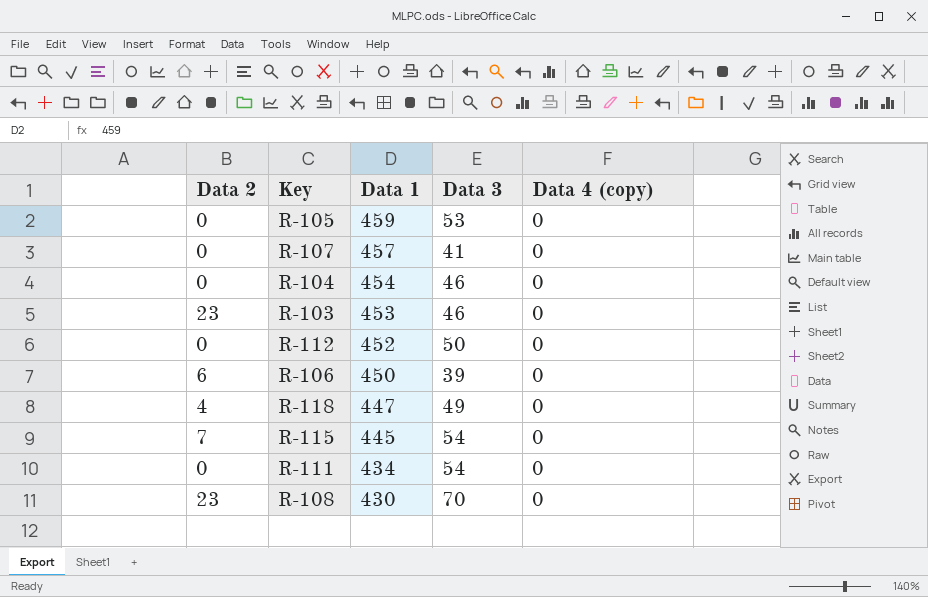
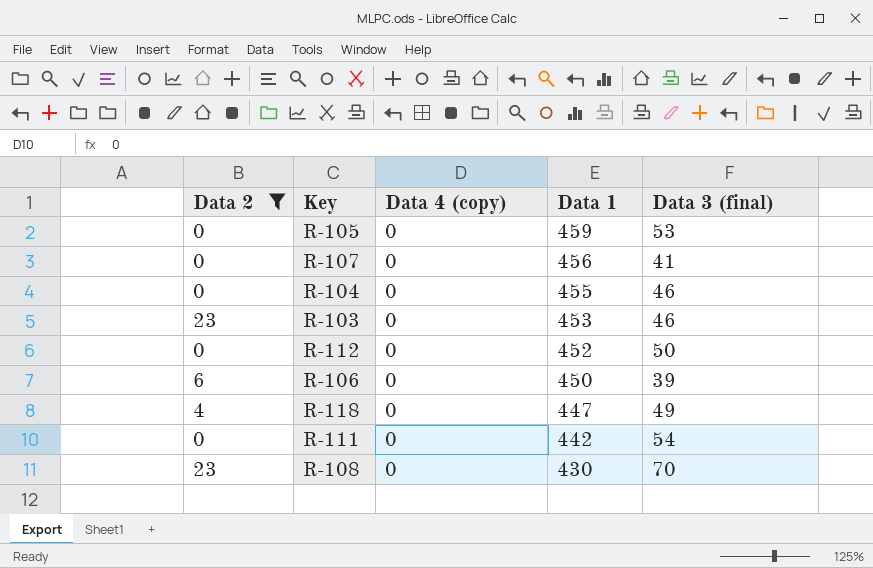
filter: none -> Data 2 != 7
column Data 4 (copy) | position: 5 -> 3
column name: Data 3 -> Data 3 (final)
R-107 | Data 1: 457 -> 456
R-104 | Data 1: 454 -> 455
R-111 | Data 1: 434 -> 442

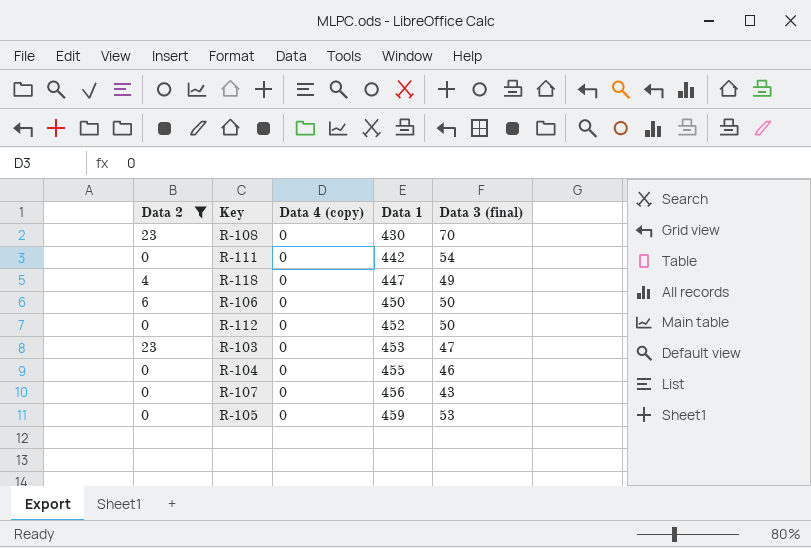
row order: Data 1 descending -> Data 1 ascending
R-106 | Data 3 (final): 39 -> 50
R-103 | Data 3 (final): 46 -> 47
R-107 | Data 3 (final): 41 -> 43

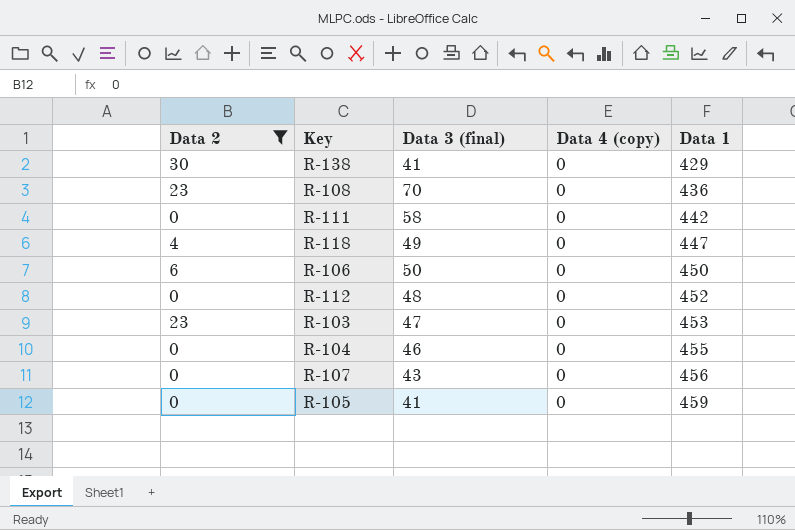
column Data 3 (final) | position: 5 -> 3
row R-138: none -> 30 | 41 | 0 | 429
R-108 | Data 1: 430 -> 436
R-111 | Data 3 (final): 54 -> 58
R-112 | Data 3 (final): 50 -> 48
R-105 | Data 3 (final): 53 -> 41

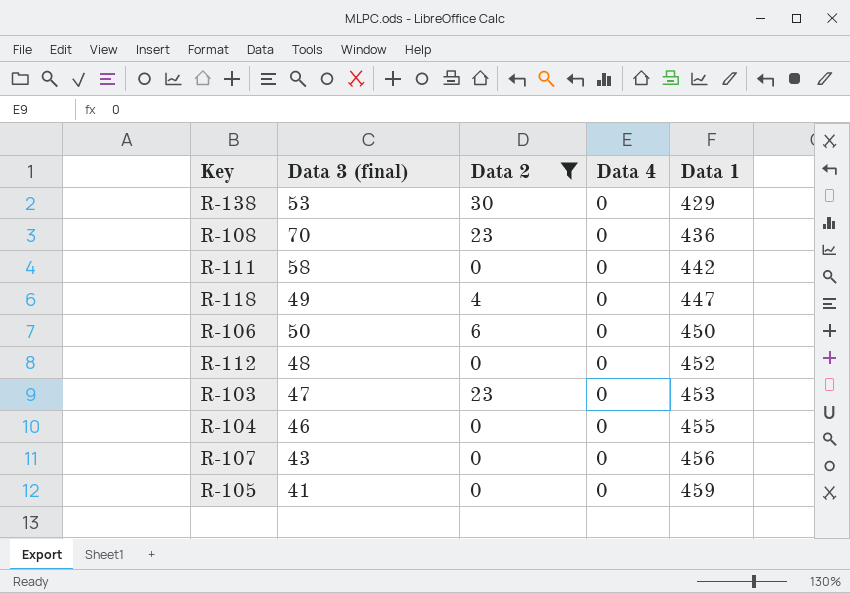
column Data 2 | position: 1 -> 3
column name: Data 4 (copy) -> Data 4
R-138 | Data 3 (final): 41 -> 53

